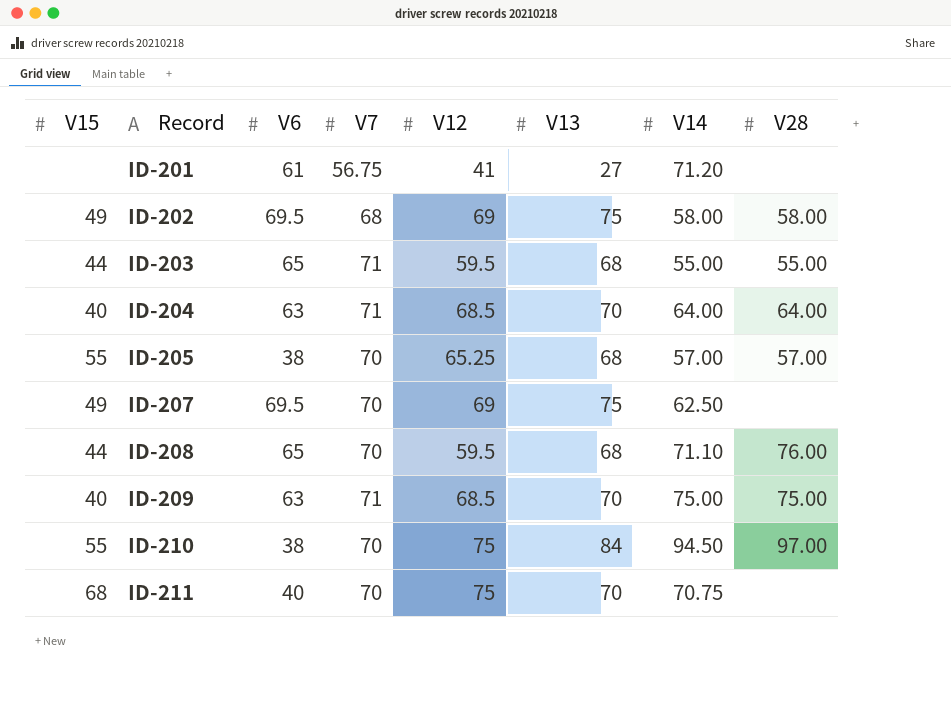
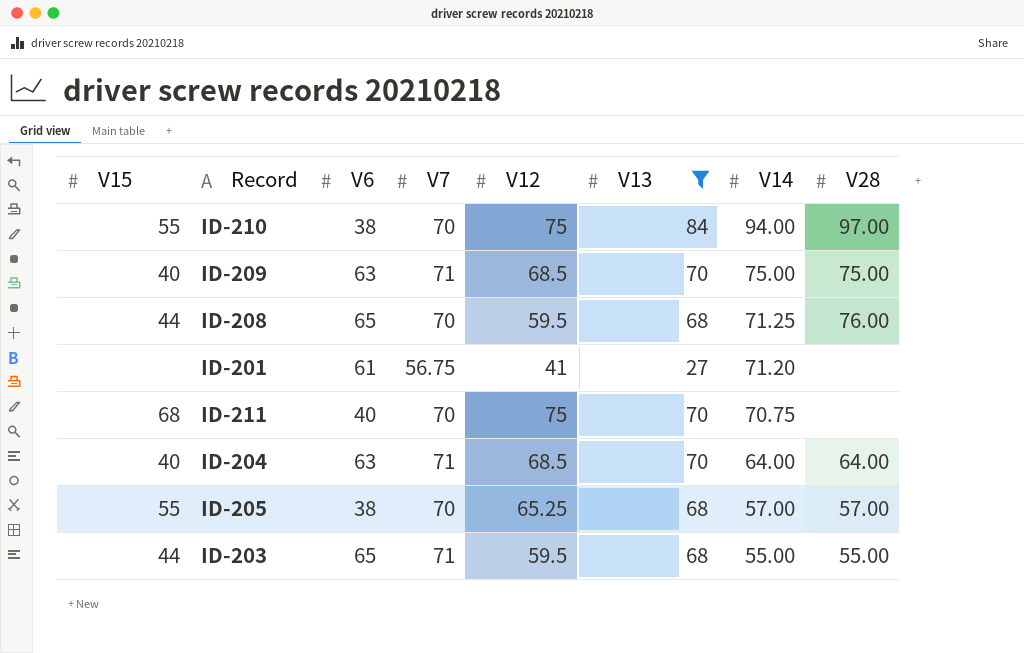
filter: none -> V13 != 75
row order: Record ascending -> V14 descending
ID-210 | V14: 94.50 -> 94.00
ID-208 | V14: 71.10 -> 71.25

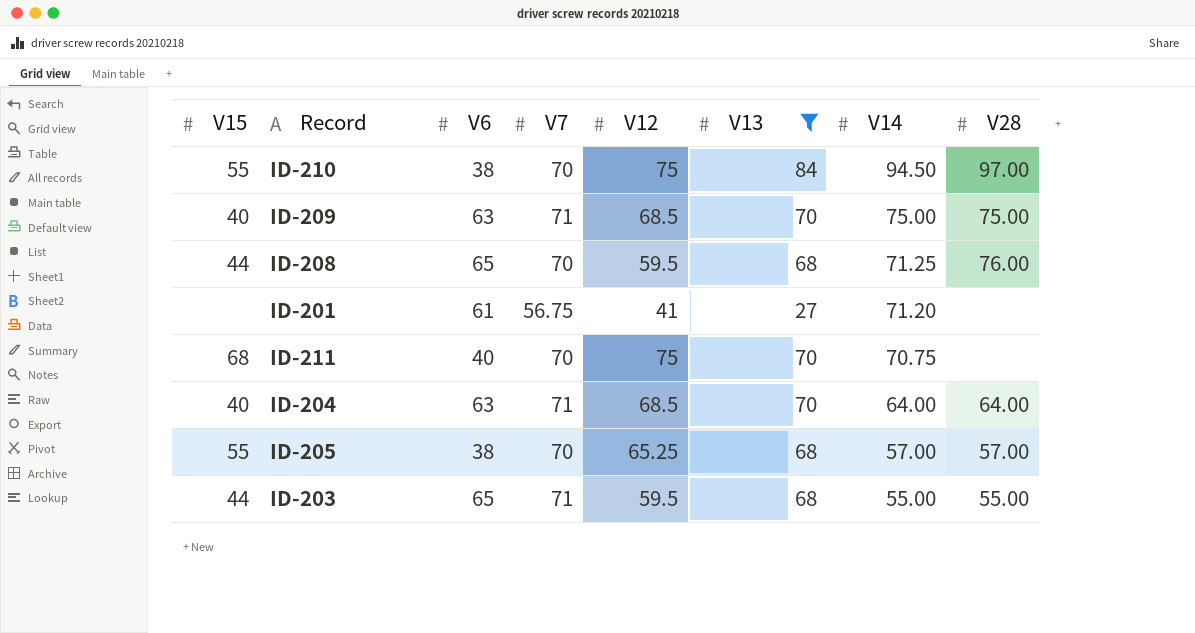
ID-210 | V14: 94.00 -> 94.50

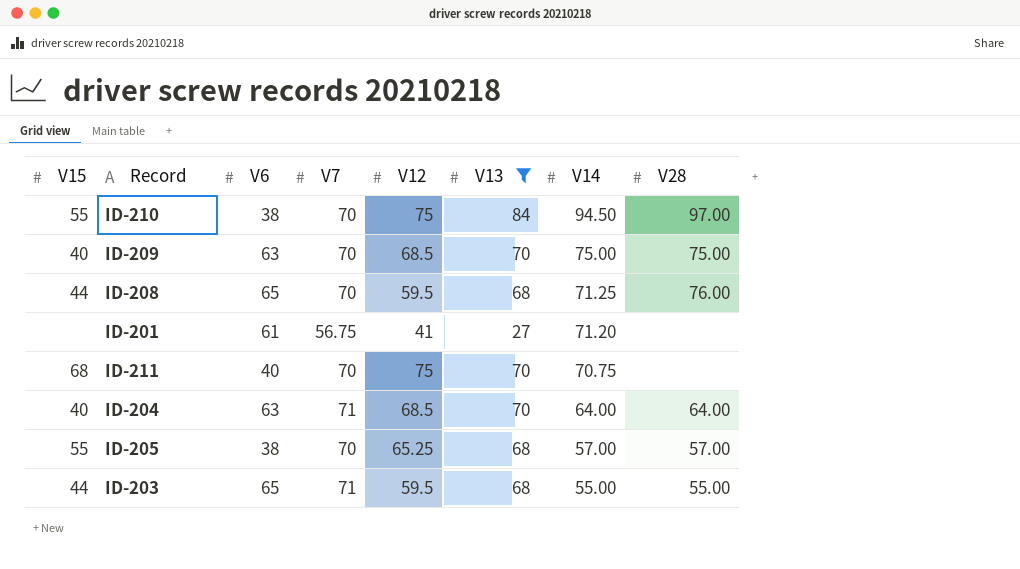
ID-209 | V7: 71 -> 70

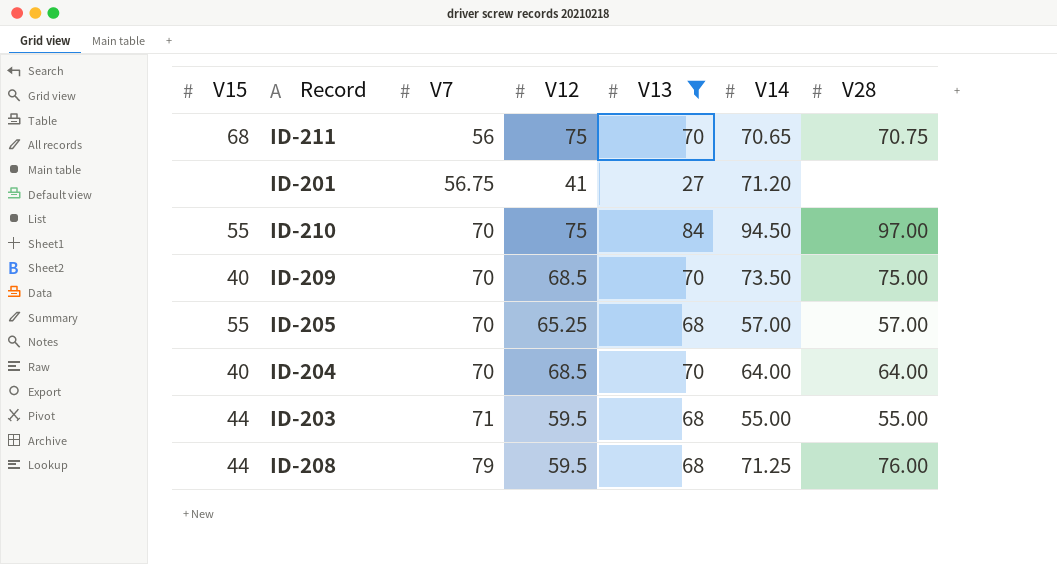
row order: V14 descending -> V7 ascending
column V6 | position: 3 -> none
ID-211 | V7: 70 -> 56
ID-211 | V14: 70.75 -> 70.65
ID-211 | V28: none -> 70.75
ID-209 | V14: 75.00 -> 73.50
ID-204 | V7: 71 -> 70
ID-208 | V7: 70 -> 79

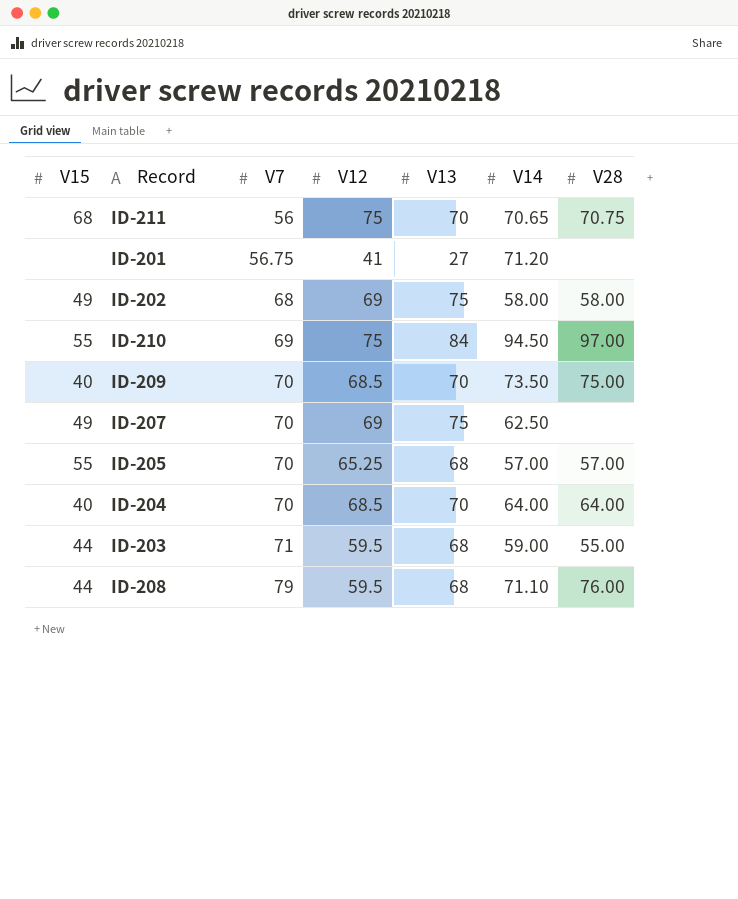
filter: V13 != 75 -> none
ID-210 | V7: 70 -> 69
ID-203 | V14: 55.00 -> 59.00
ID-208 | V14: 71.25 -> 71.10

